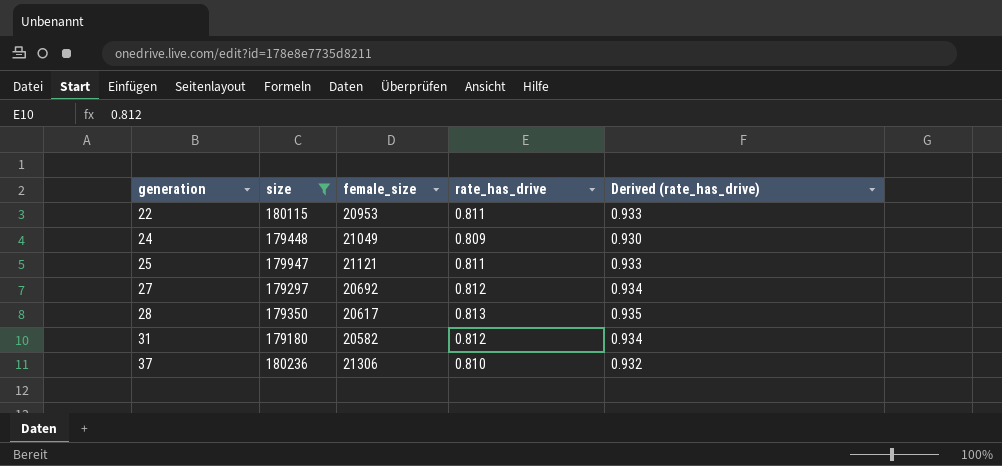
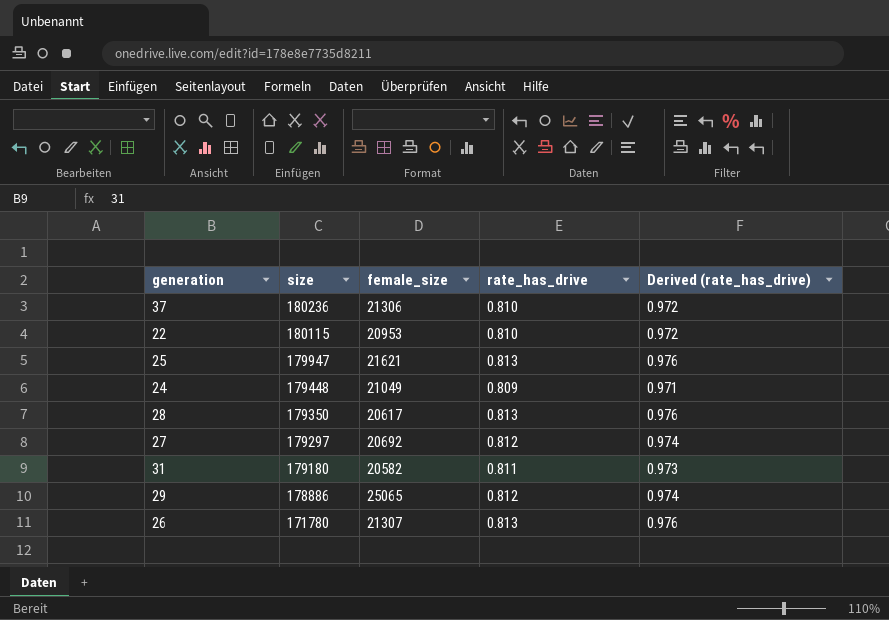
filter: size >= 179180 -> none
row order: generation ascending -> size descending
column Derived (rate_has_drive) | formula: [rate_has_drive] * 1.15 -> [rate_has_drive] * 1.2
22 | rate_has_drive: 0.811 -> 0.810
25 | female_size: 21121 -> 21621
25 | rate_has_drive: 0.811 -> 0.813
31 | rate_has_drive: 0.812 -> 0.811

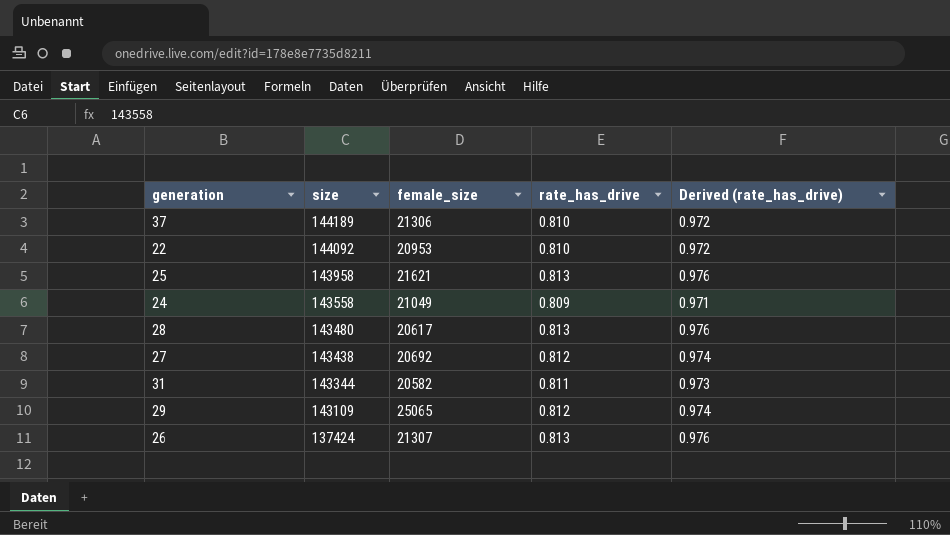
37 | size: 180236 -> 144189
22 | size: 180115 -> 144092
25 | size: 179947 -> 143958
24 | size: 179448 -> 143558
28 | size: 179350 -> 143480
27 | size: 179297 -> 143438
31 | size: 179180 -> 143344
29 | size: 178886 -> 143109
26 | size: 171780 -> 137424

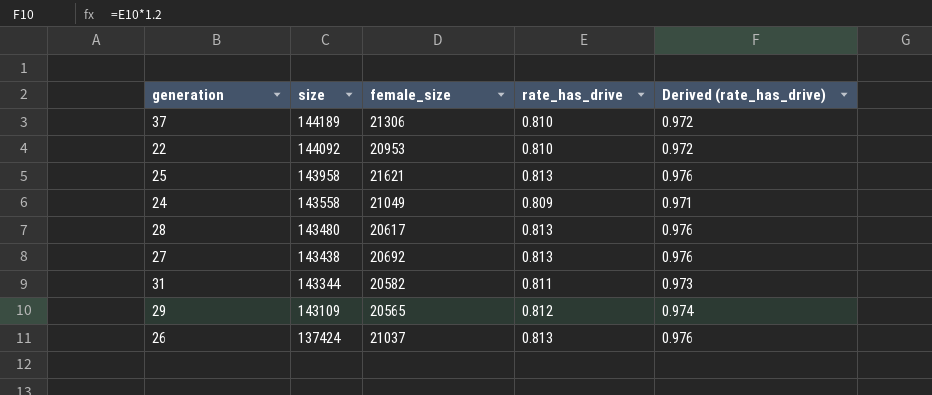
27 | rate_has_drive: 0.812 -> 0.813
27 | Derived (rate_has_drive): 0.974 -> 0.976
29 | female_size: 25065 -> 20565
26 | female_size: 21307 -> 21037

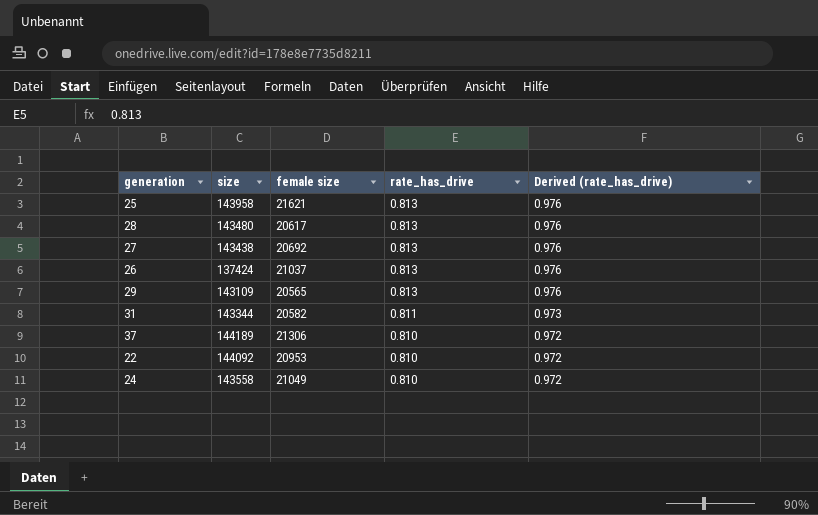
row order: size descending -> rate_has_drive descending
column name: female_size -> female size
29 | rate_has_drive: 0.812 -> 0.813
29 | Derived (rate_has_drive): 0.974 -> 0.976
24 | rate_has_drive: 0.809 -> 0.810
24 | Derived (rate_has_drive): 0.971 -> 0.972

